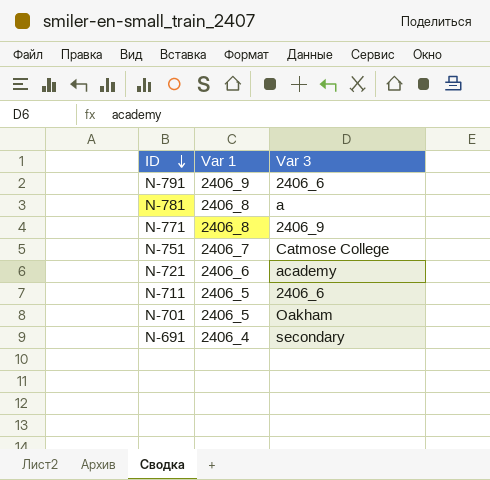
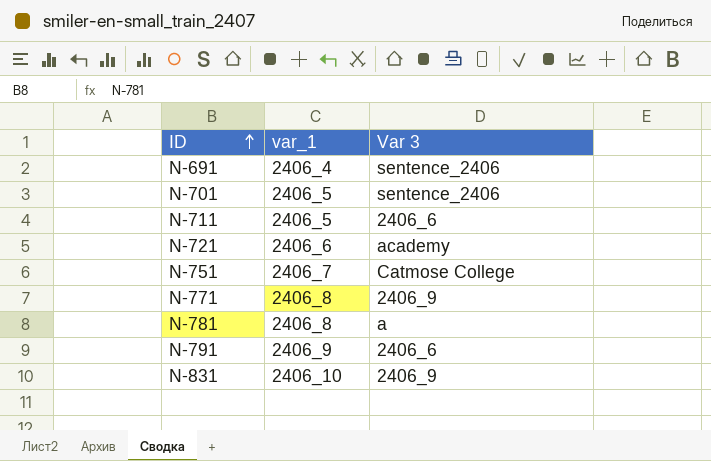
row order: ID descending -> ID ascending
column name: Var 1 -> var_1
N-691 | Var 3: secondary -> sentence_2406
N-701 | Var 3: Oakham -> sentence_2406
row N-831: none -> 2406_10 | 2406_9

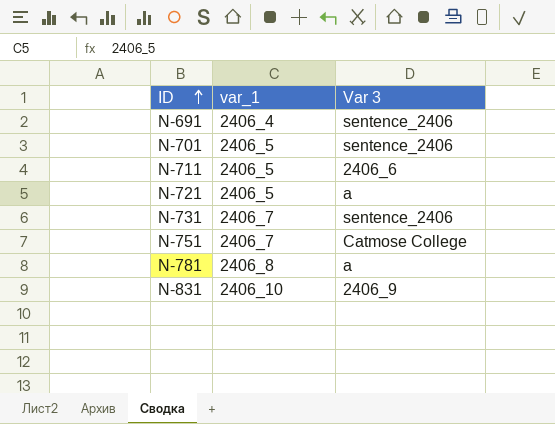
row N-771: 2406_8 | 2406_9 -> none
row N-791: 2406_9 | 2406_6 -> none
N-721 | var_1: 2406_6 -> 2406_5
N-721 | Var 3: academy -> a
row N-731: none -> 2406_7 | sentence_2406

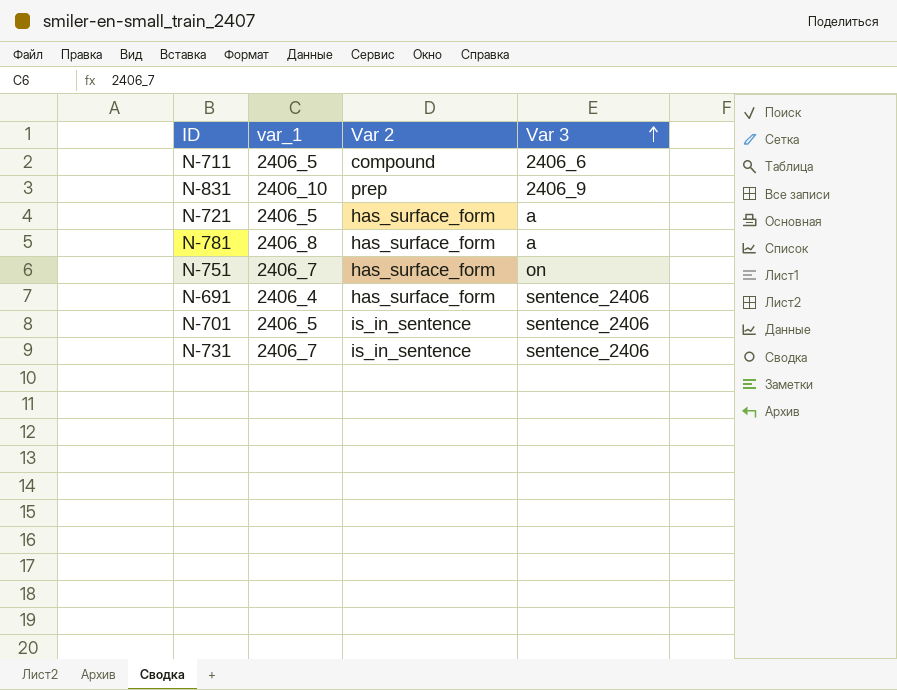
row order: ID ascending -> Var 3 ascending
column Var 2 | position: none -> 3
N-751 | Var 3: Catmose College -> on

